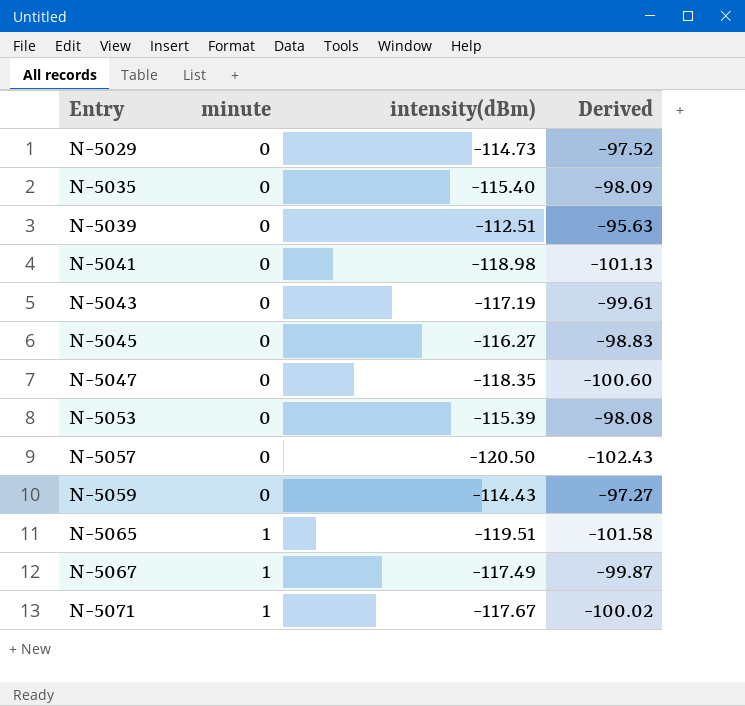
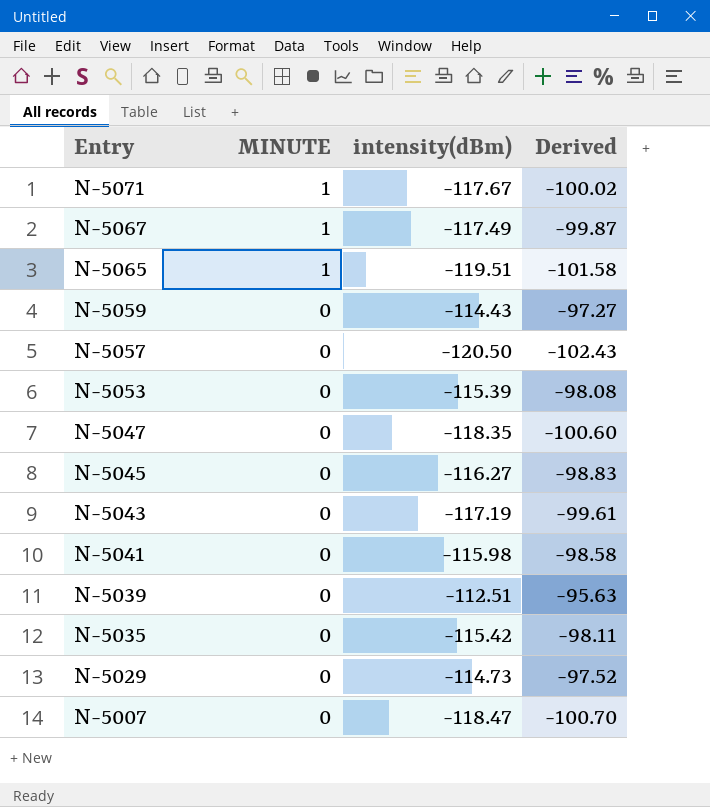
row order: Entry ascending -> Entry descending
column name: minute -> MINUTE
N-5041 | intensity(dBm): -118.98 -> -115.98
N-5041 | Derived: -101.13 -> -98.58
N-5035 | intensity(dBm): -115.40 -> -115.42
N-5035 | Derived: -98.09 -> -98.11
row N-5007: none -> 0 | -118.47 | -100.70

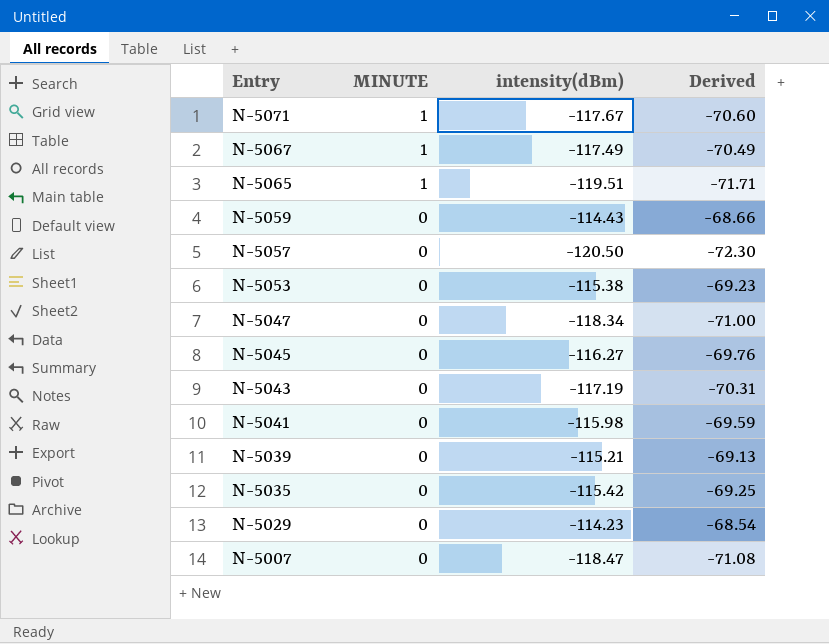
column Derived | formula: [intensity(dBm)] * 0.85 -> [intensity(dBm)] * 0.6
N-5053 | intensity(dBm): -115.39 -> -115.38
N-5047 | intensity(dBm): -118.35 -> -118.34
N-5039 | intensity(dBm): -112.51 -> -115.21
N-5029 | intensity(dBm): -114.73 -> -114.23

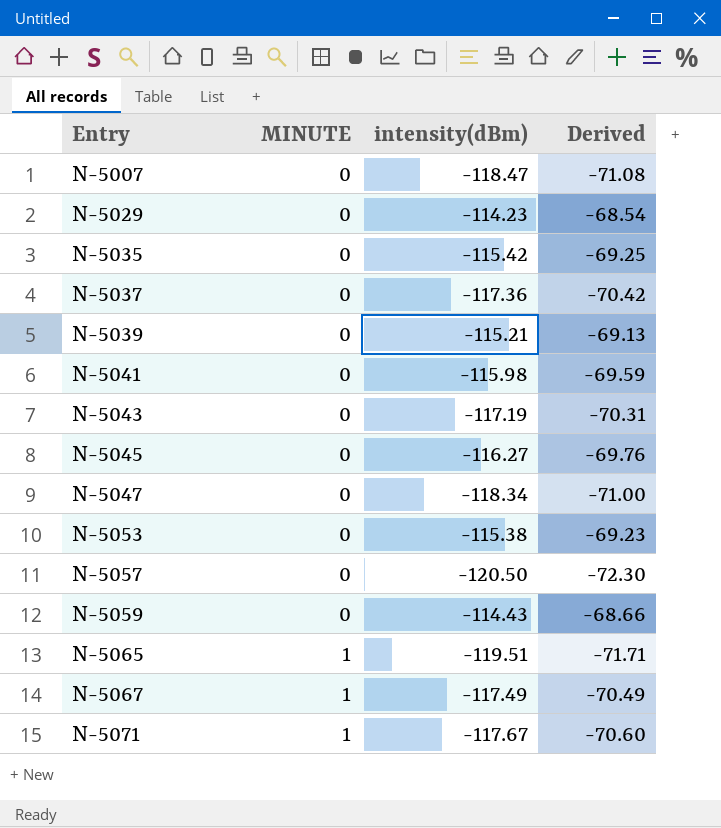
row order: Entry descending -> Entry ascending
row N-5037: none -> 0 | -117.36 | -70.42

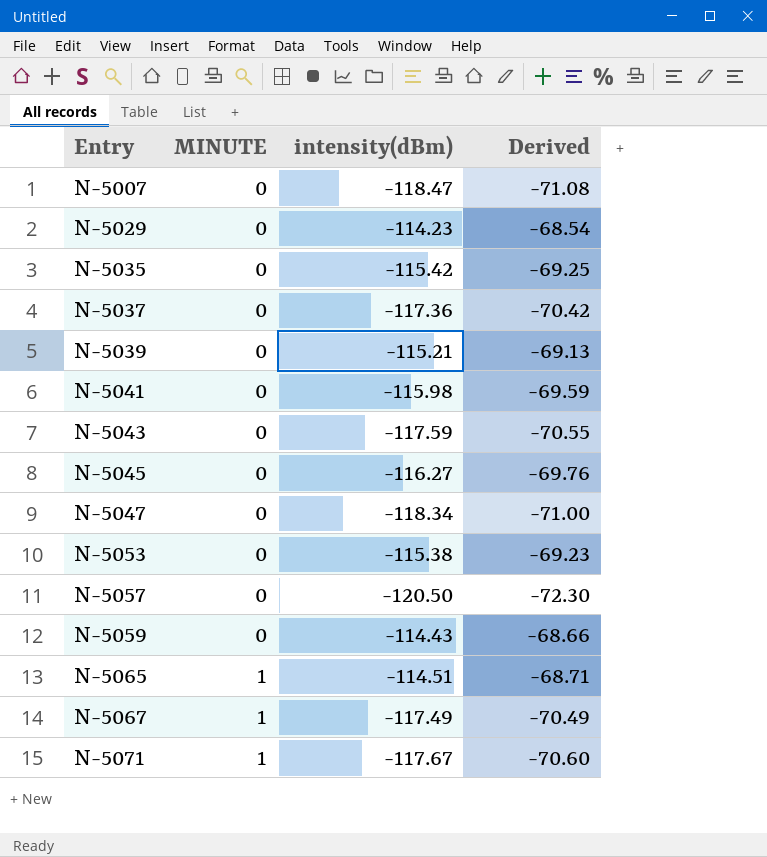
N-5043 | intensity(dBm): -117.19 -> -117.59
N-5043 | Derived: -70.31 -> -70.55
N-5065 | intensity(dBm): -119.51 -> -114.51
N-5065 | Derived: -71.71 -> -68.71

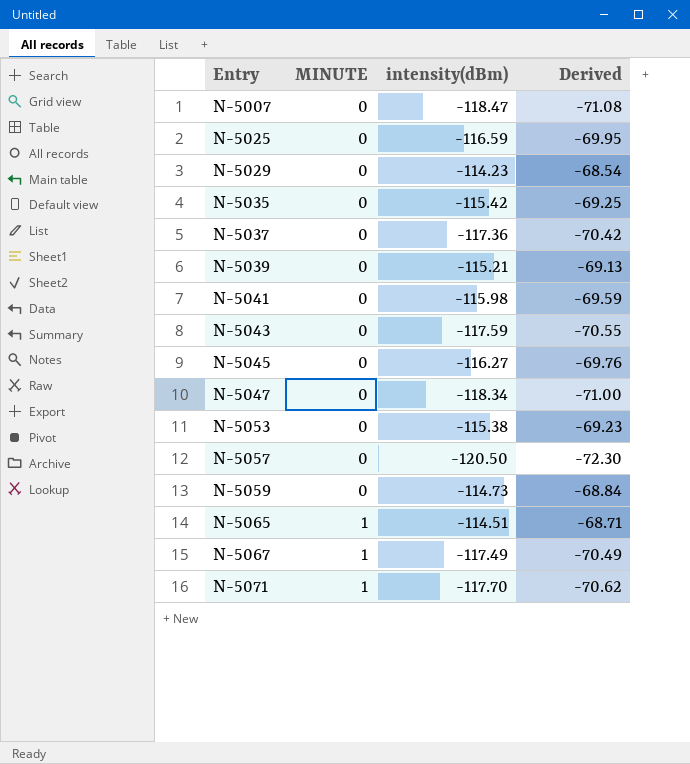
row N-5025: none -> 0 | -116.59 | -69.95
N-5059 | intensity(dBm): -114.43 -> -114.73
N-5059 | Derived: -68.66 -> -68.84
N-5071 | intensity(dBm): -117.67 -> -117.70
N-5071 | Derived: -70.60 -> -70.62

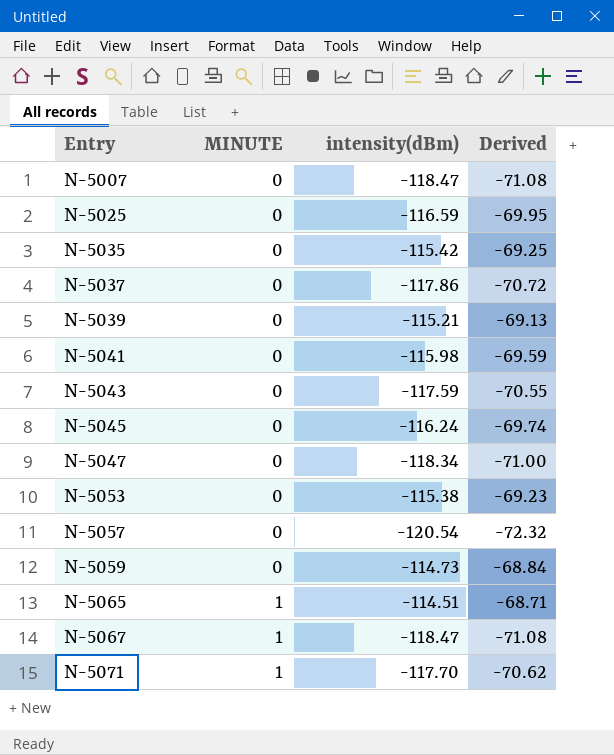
row N-5029: 0 | -114.23 | -68.54 -> none
N-5037 | intensity(dBm): -117.36 -> -117.86
N-5037 | Derived: -70.42 -> -70.72
N-5045 | intensity(dBm): -116.27 -> -116.24
N-5045 | Derived: -69.76 -> -69.74
N-5057 | intensity(dBm): -120.50 -> -120.54
N-5057 | Derived: -72.30 -> -72.32
N-5067 | intensity(dBm): -117.49 -> -118.47
N-5067 | Derived: -70.49 -> -71.08

